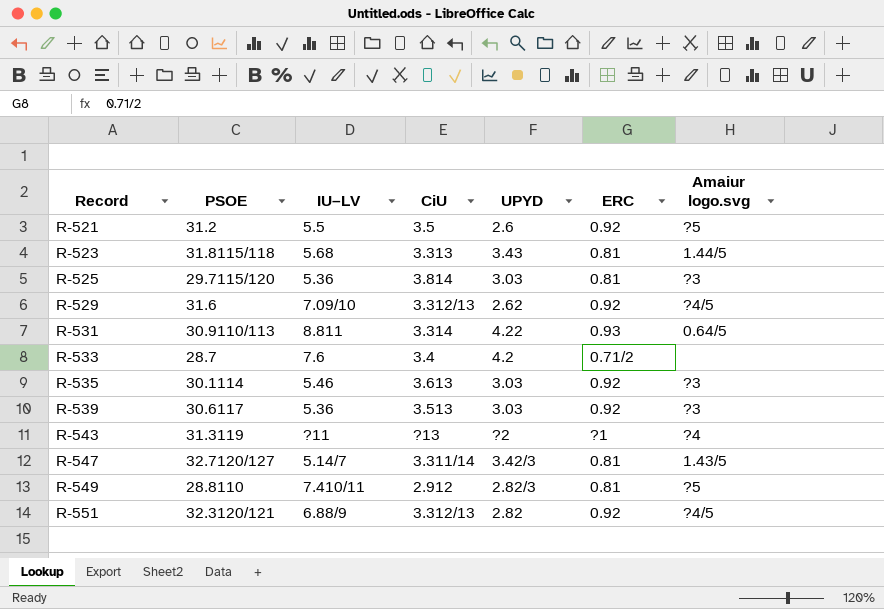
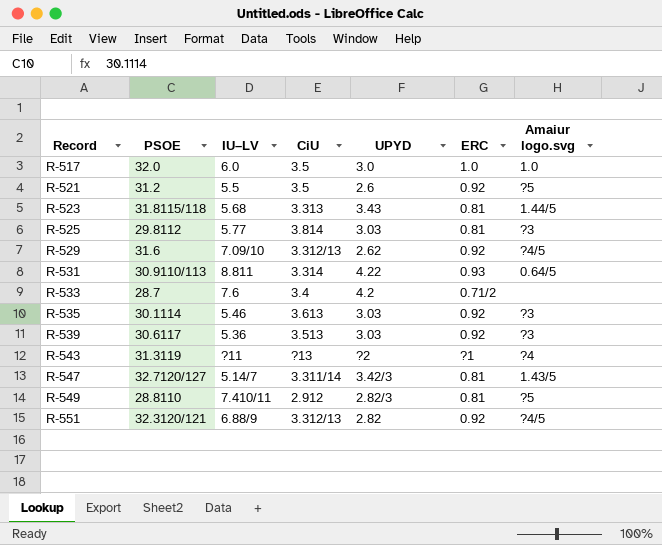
row R-517: none -> 32.0 | 6.0 | 3.5 | 3.0 | 1.0 | 1.0
R-525 | PSOE: 29.7115/120 -> 29.8112
R-525 | IU–LV: 5.36 -> 5.77

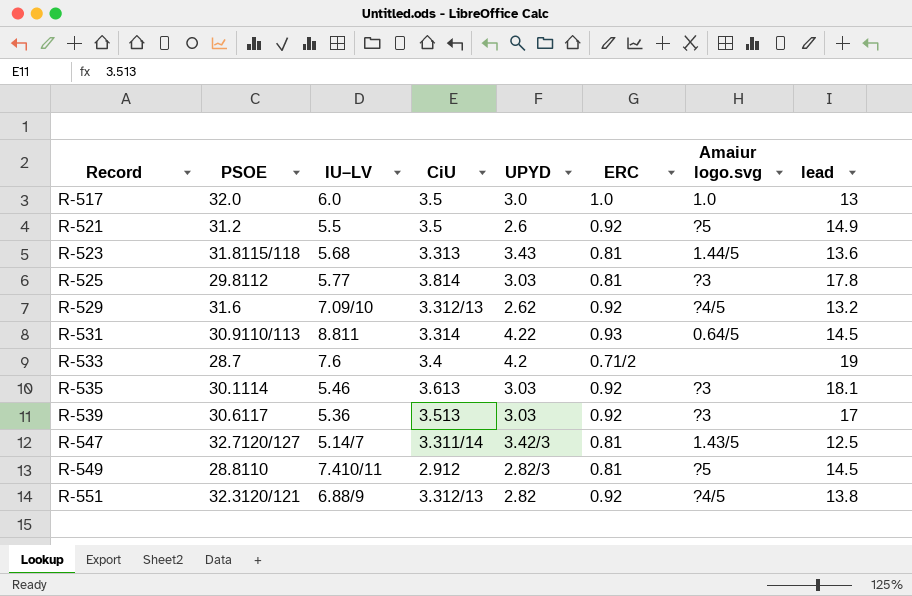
column lead | position: none -> 8
row R-543: 31.3119 | ?11 | ?13 | ?2 | ?1 | ?4 -> none

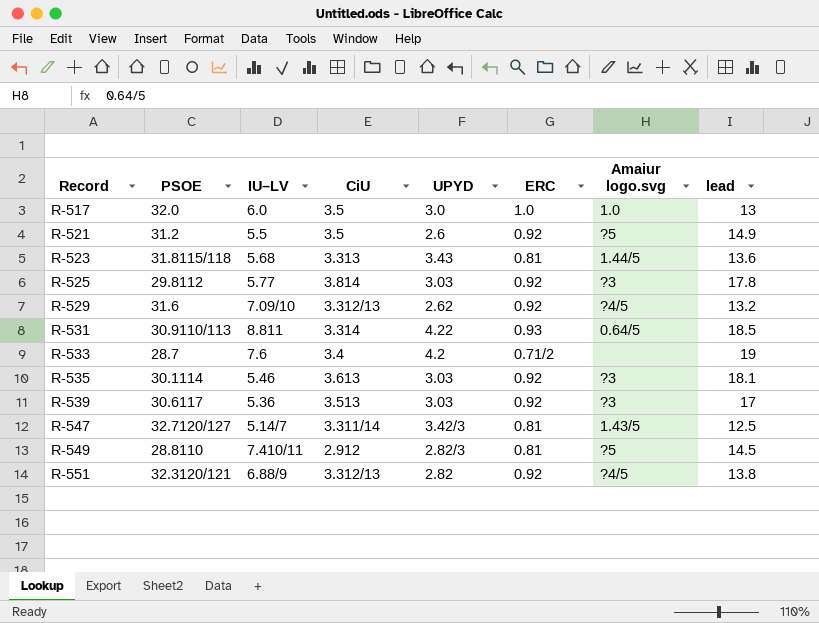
R-525 | ERC: 0.81 -> 0.92
R-531 | lead: 14.5 -> 18.5

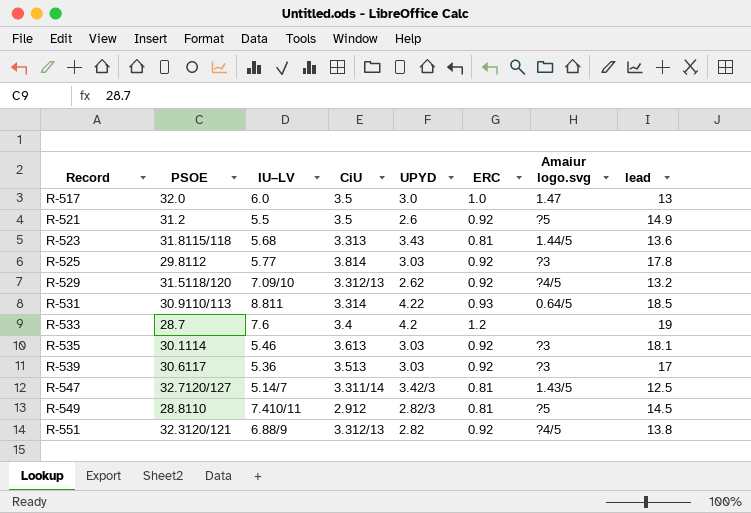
R-517 | Amaiur logo.svg: 1.0 -> 1.47
R-529 | PSOE: 31.6 -> 31.5118/120
R-533 | ERC: 0.71/2 -> 1.2

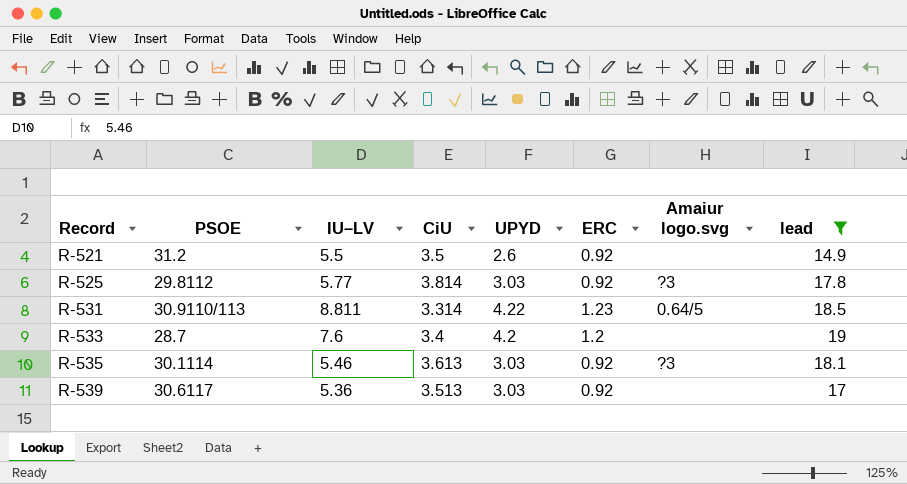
filter: none -> lead >= 14.9
R-521 | Amaiur logo.svg: ?5 -> none
R-531 | ERC: 0.93 -> 1.23
R-539 | Amaiur logo.svg: ?3 -> none

